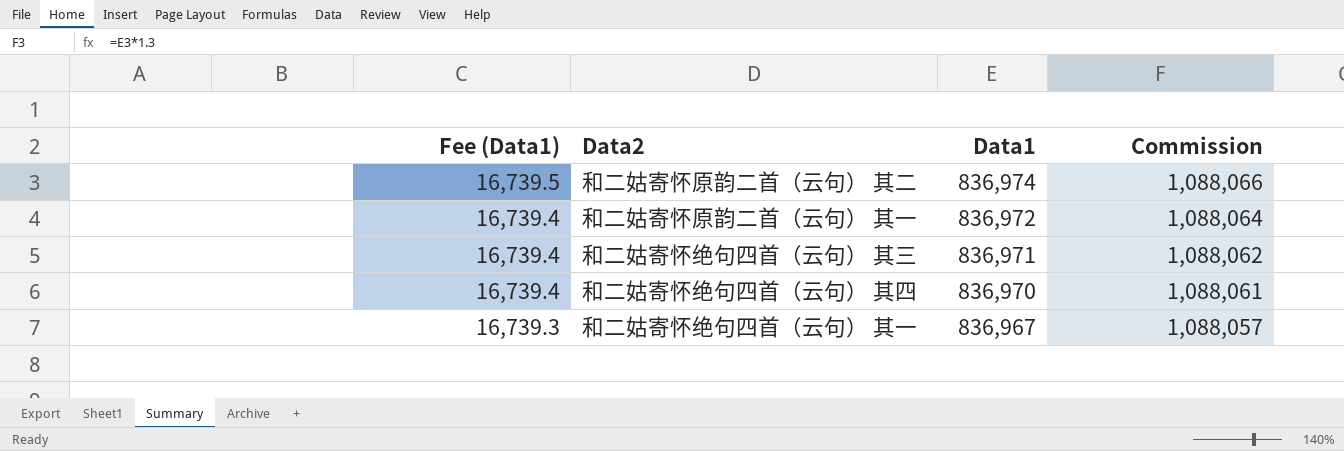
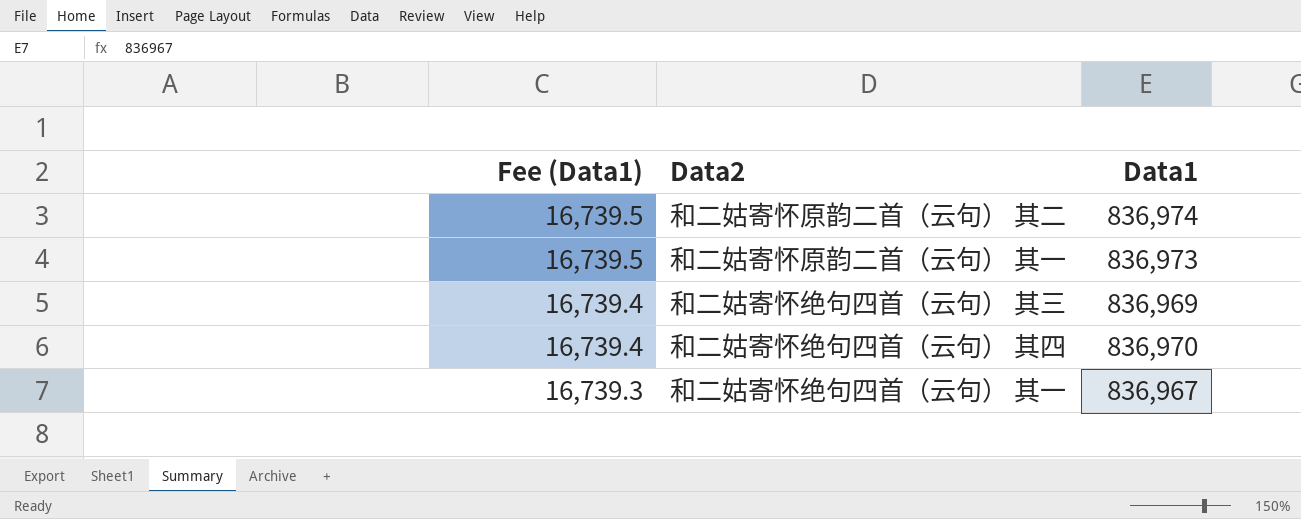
column Commission | formula: [Data1] * 1.3 -> none
和二姑寄怀原韵二首（云句） 其一 | Fee (Data1): 16,739.4 -> 16,739.5
和二姑寄怀原韵二首（云句） 其一 | Data1: 836,972 -> 836,973
和二姑寄怀绝句四首（云句） 其三 | Data1: 836,971 -> 836,969

